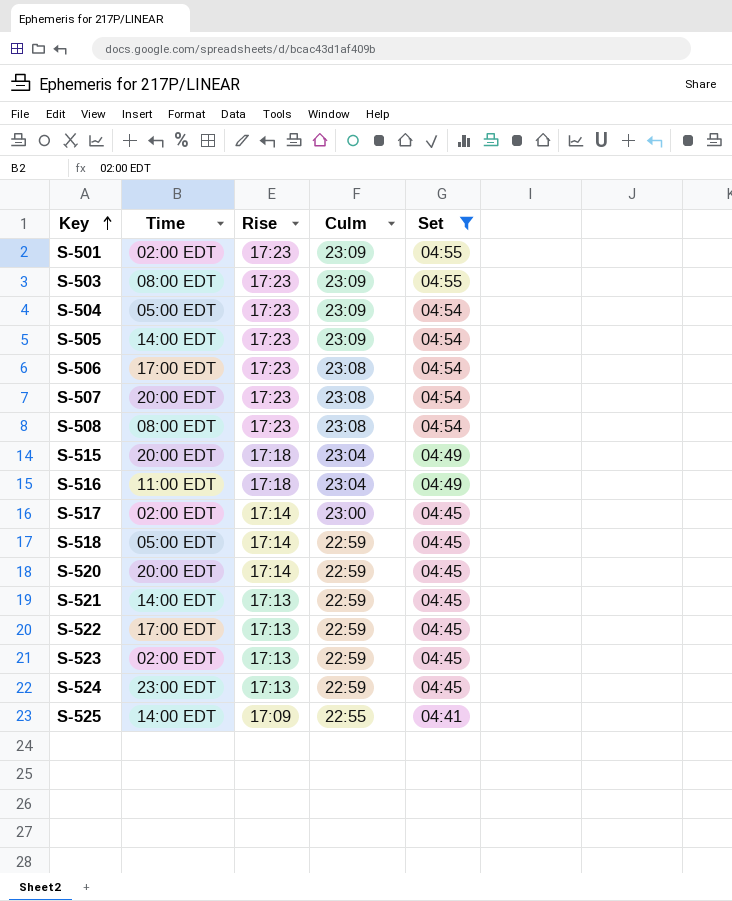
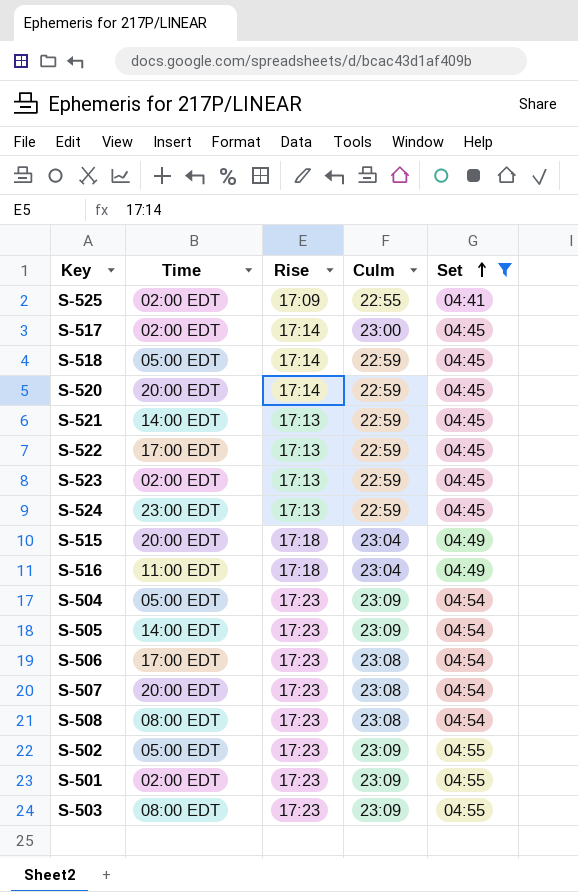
row order: Key ascending -> Set ascending
S-525 | Time: 14:00 EDT -> 02:00 EDT
row S-502: none -> 05:00 EDT | 17:23 | 23:09 | 04:55

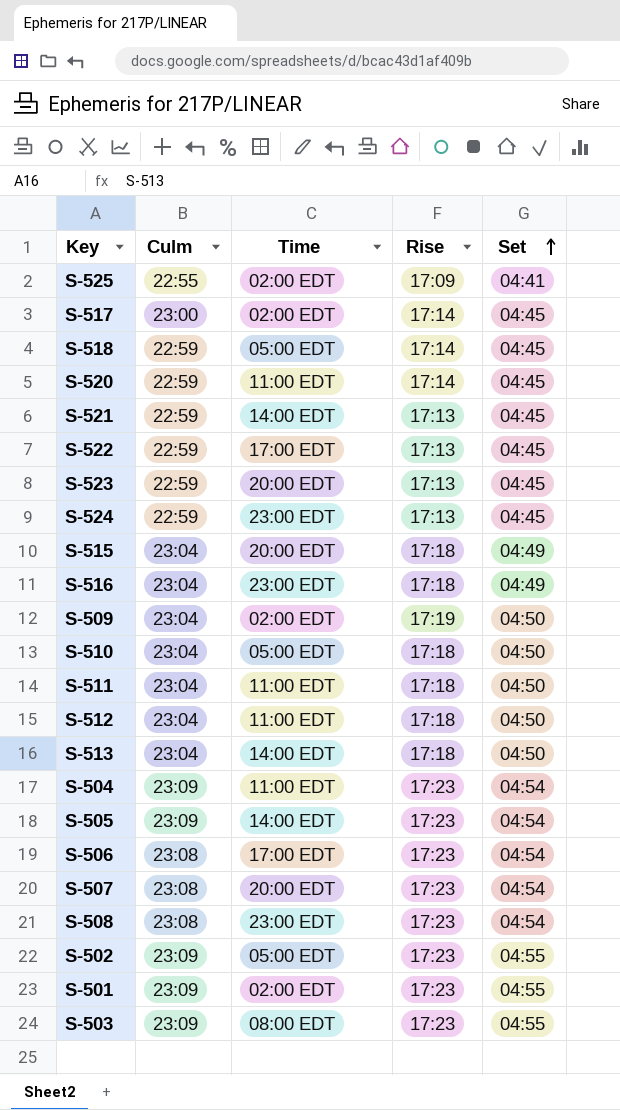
filter: Set != 04:50 -> none
column Culm | position: 4 -> 2
S-520 | Time: 20:00 EDT -> 11:00 EDT
S-523 | Time: 02:00 EDT -> 20:00 EDT
S-516 | Time: 11:00 EDT -> 23:00 EDT
S-504 | Time: 05:00 EDT -> 11:00 EDT
S-508 | Time: 08:00 EDT -> 23:00 EDT

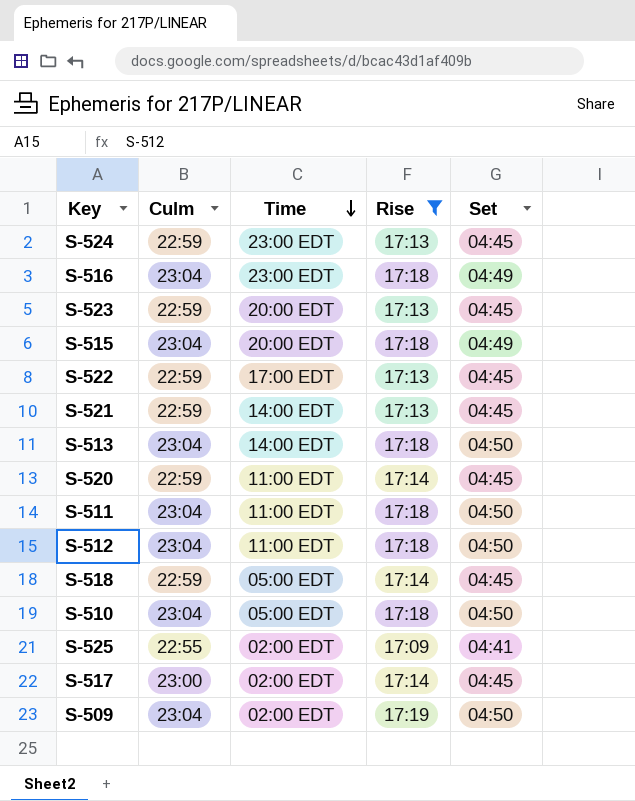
filter: none -> Rise != 17:23
row order: Set ascending -> Time descending

